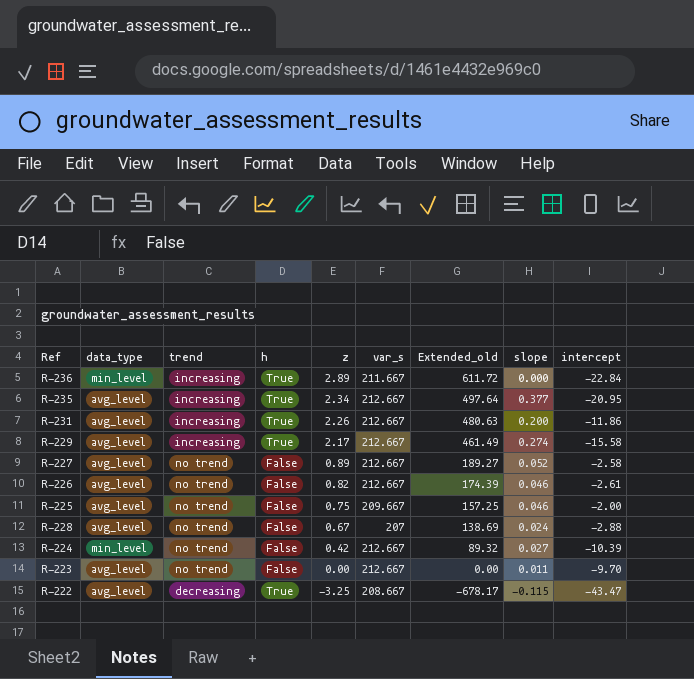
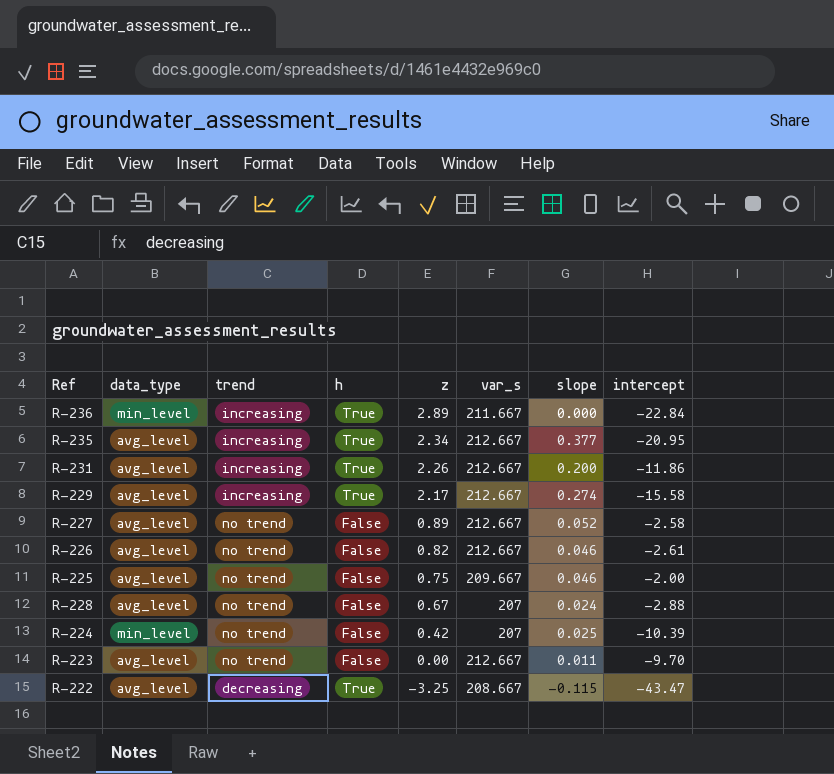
column Extended_old | formula: [z] * [var_s] -> none
R-224 | var_s: 212.667 -> 207
R-224 | slope: 0.027 -> 0.025

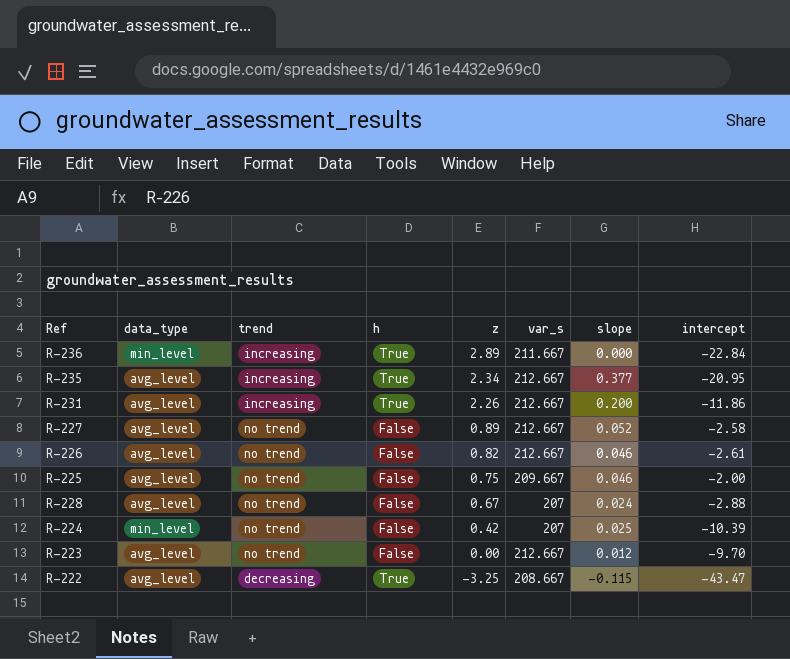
row R-229: avg_level | increasing | True | 2.17 | 212.667 | 0.274 | -15.58 -> none
R-223 | slope: 0.011 -> 0.012

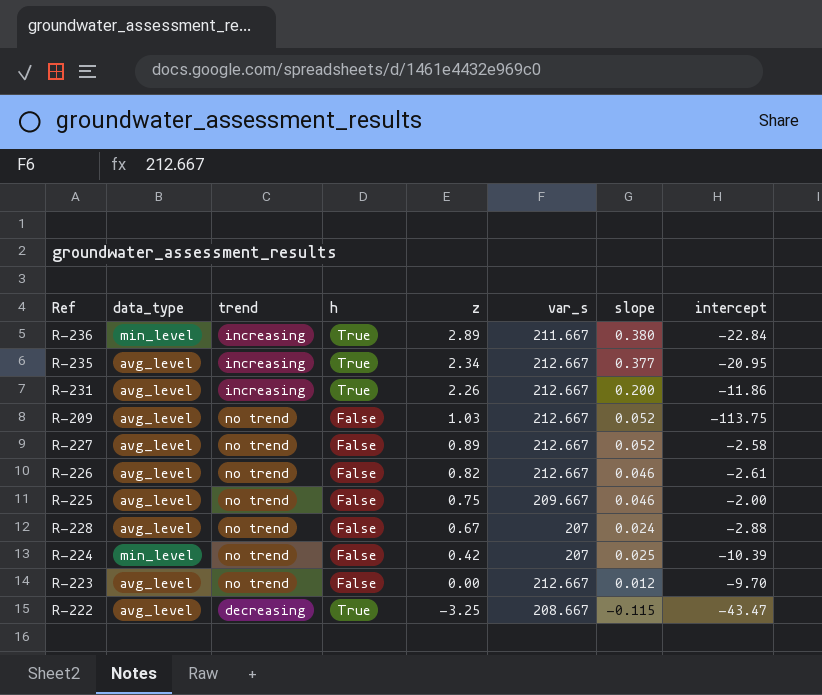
R-236 | slope: 0.000 -> 0.380
row R-209: none -> avg_level | no trend | False | 1.03 | 212.667 | 0.052 | -113.75

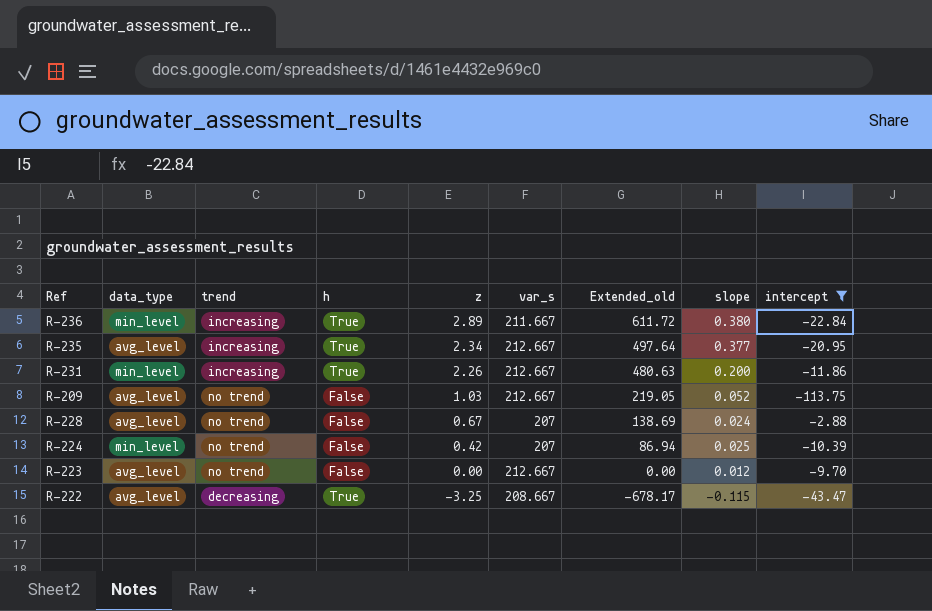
filter: none -> intercept <= -2.88
column Extended_old | formula: none -> [z] * [var_s]
R-231 | data_type: avg_level -> min_level

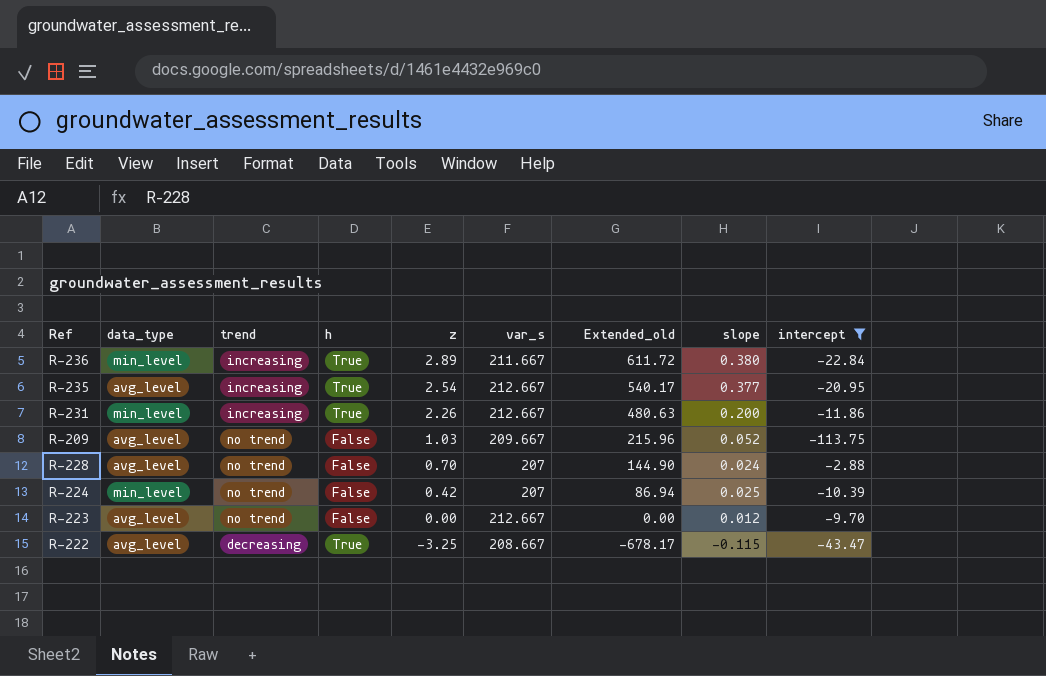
R-235 | z: 2.34 -> 2.54
R-235 | Extended_old: 497.64 -> 540.17
R-209 | var_s: 212.667 -> 209.667
R-209 | Extended_old: 219.05 -> 215.96
R-228 | z: 0.67 -> 0.70
R-228 | Extended_old: 138.69 -> 144.90

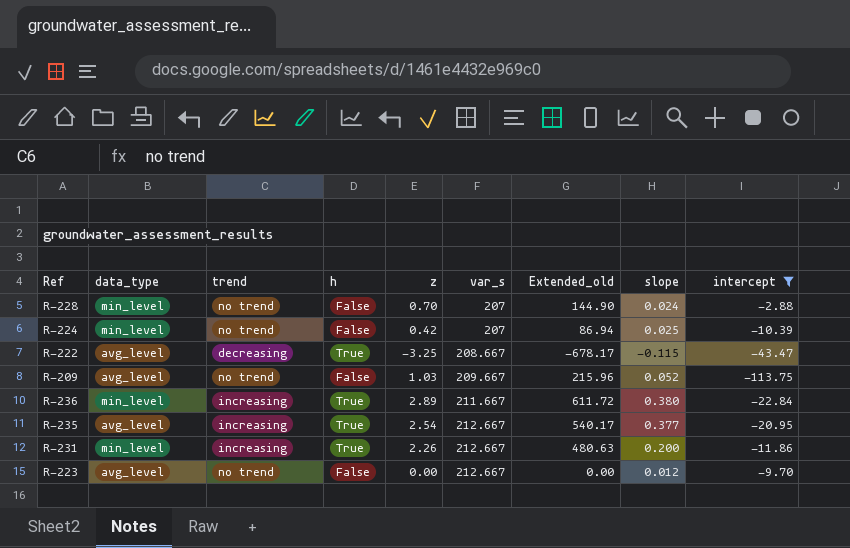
row order: z descending -> var_s ascending
R-228 | data_type: avg_level -> min_level

